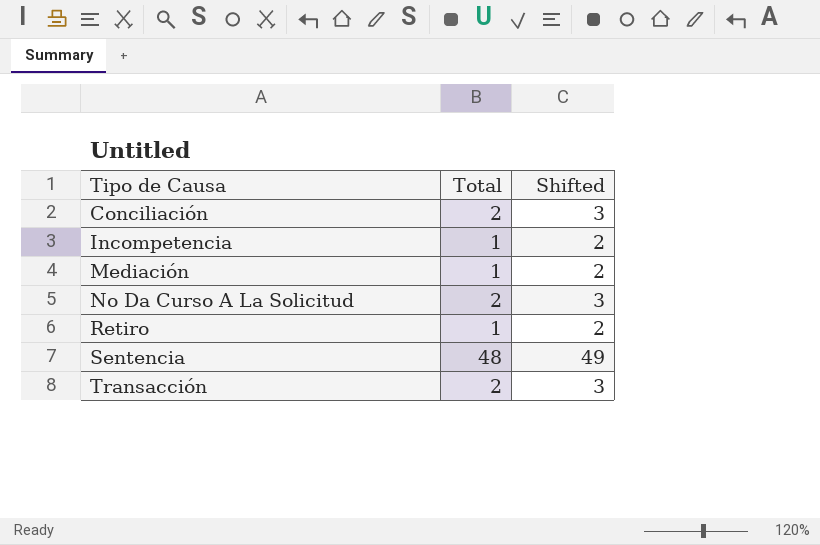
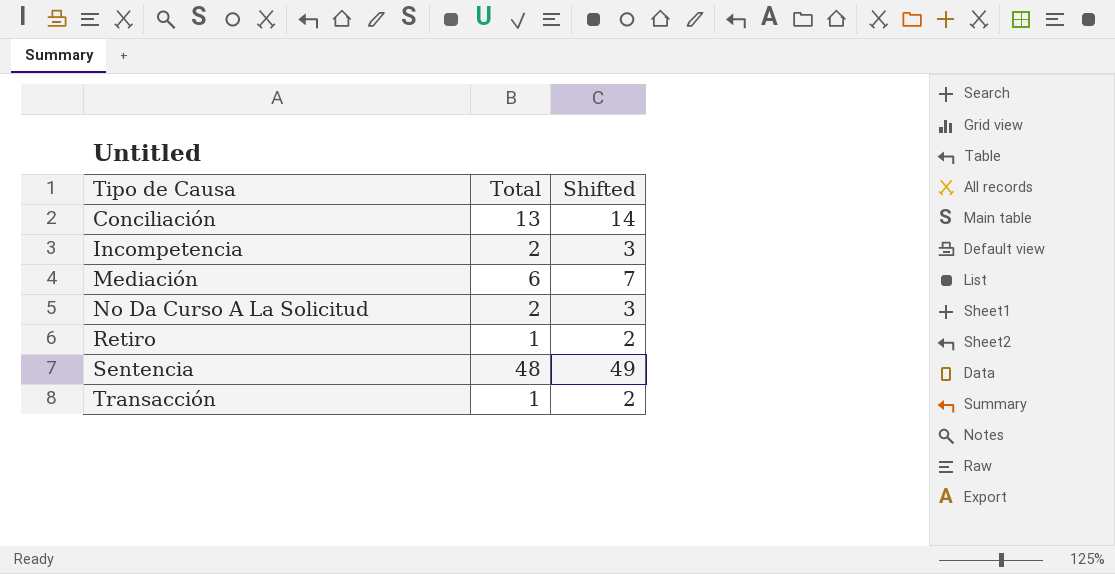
Conciliación | Total: 2 -> 13
Conciliación | Shifted: 3 -> 14
Incompetencia | Total: 1 -> 2
Incompetencia | Shifted: 2 -> 3
Mediación | Total: 1 -> 6
Mediación | Shifted: 2 -> 7
Transacción | Total: 2 -> 1
Transacción | Shifted: 3 -> 2

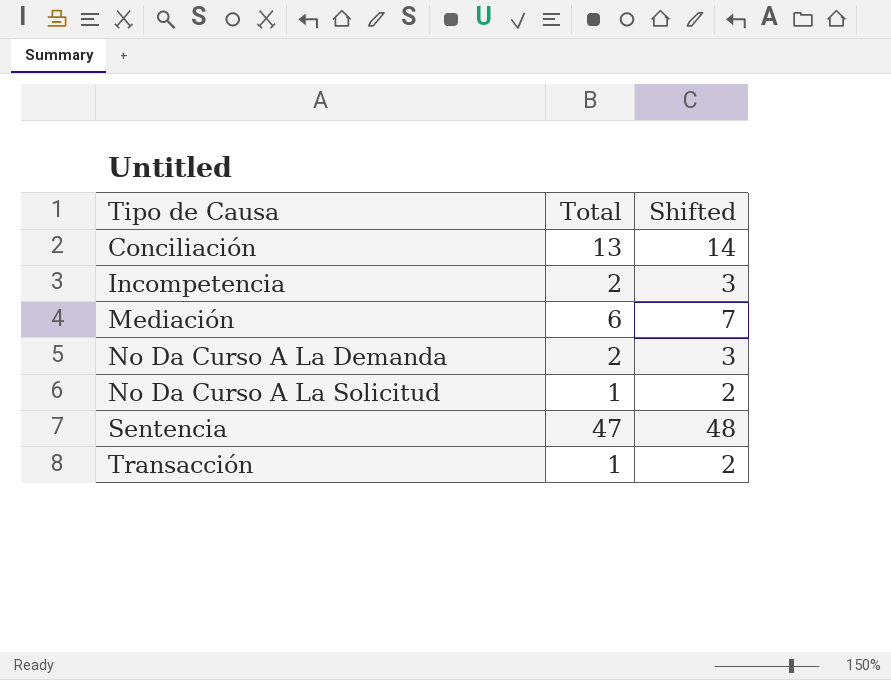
row Retiro: 1 | 2 -> none
row No Da Curso A La Demanda: none -> 2 | 3
No Da Curso A La Solicitud | Total: 2 -> 1
No Da Curso A La Solicitud | Shifted: 3 -> 2
Sentencia | Total: 48 -> 47
Sentencia | Shifted: 49 -> 48

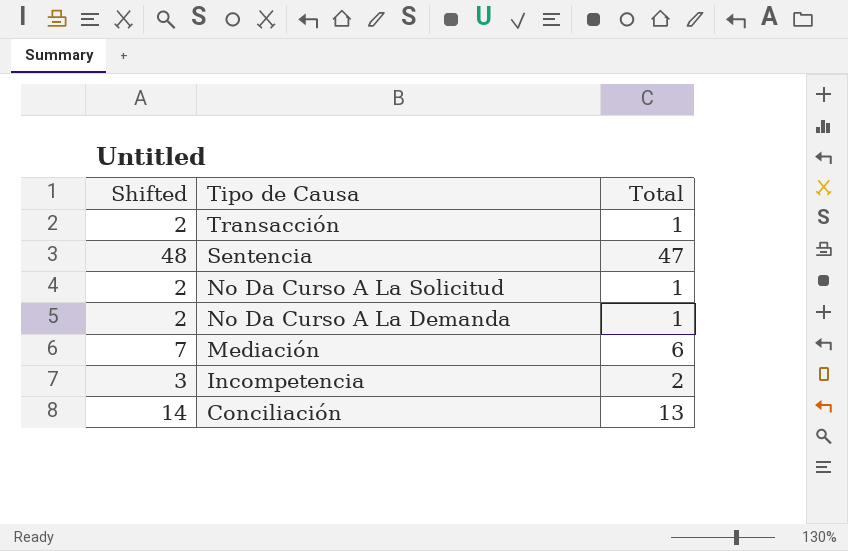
row order: Tipo de Causa ascending -> Tipo de Causa descending
column Shifted | position: 3 -> 1
No Da Curso A La Demanda | Shifted: 3 -> 2
No Da Curso A La Demanda | Total: 2 -> 1

